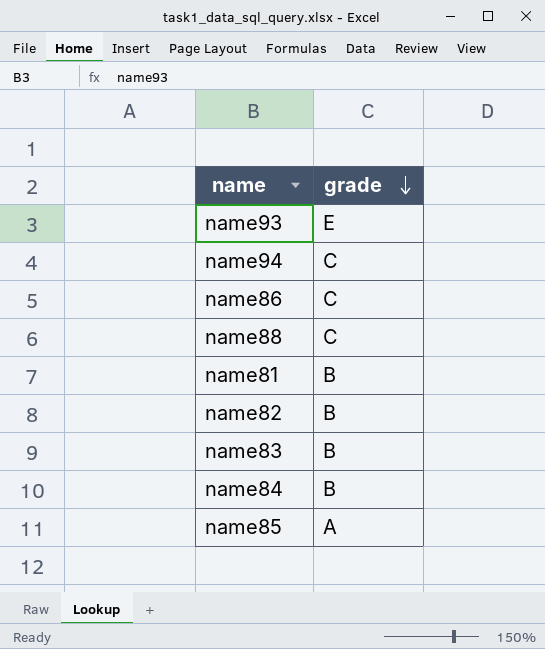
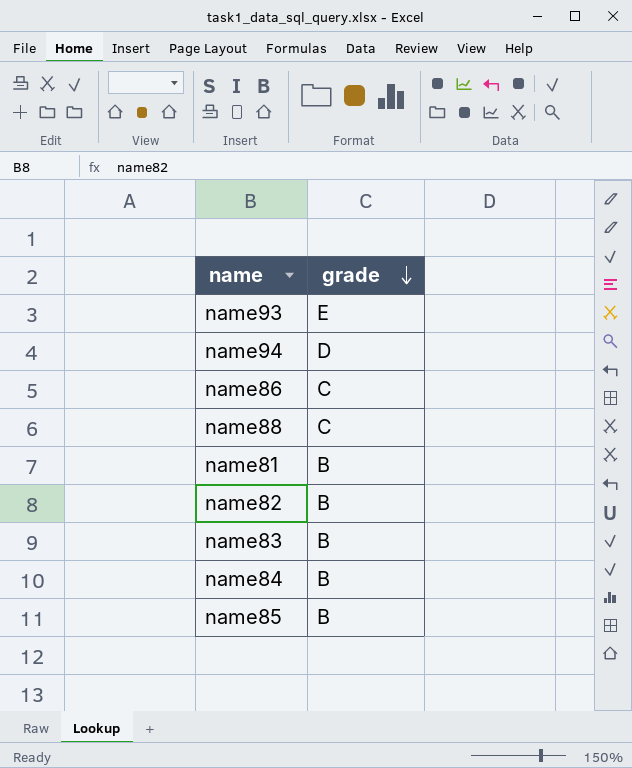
name94 | grade: C -> D
name85 | grade: A -> B

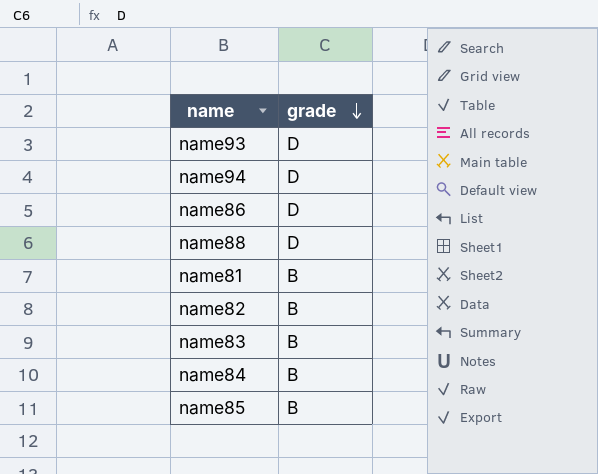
name93 | grade: E -> D
name86 | grade: C -> D
name88 | grade: C -> D

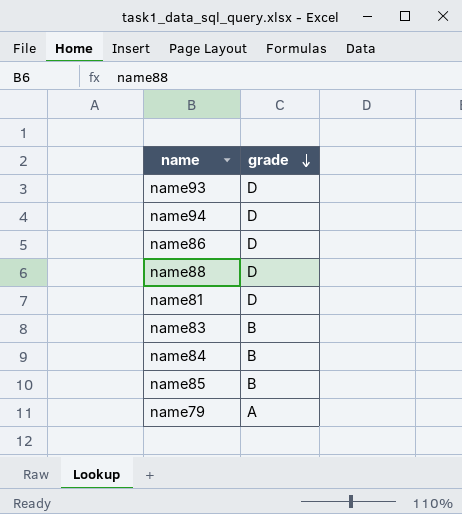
row name82: B -> none
name81 | grade: B -> D
row name79: none -> A

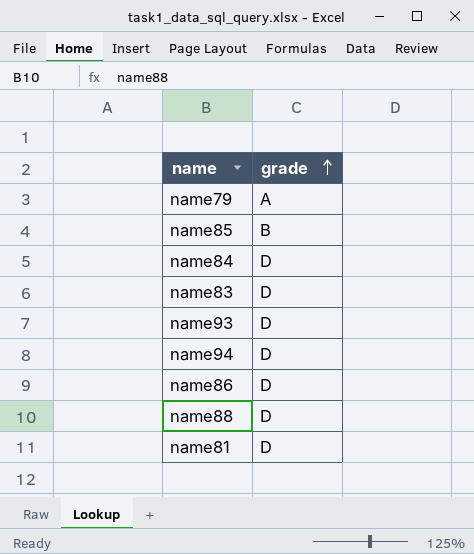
row order: grade descending -> grade ascending
name84 | grade: B -> D
name83 | grade: B -> D

